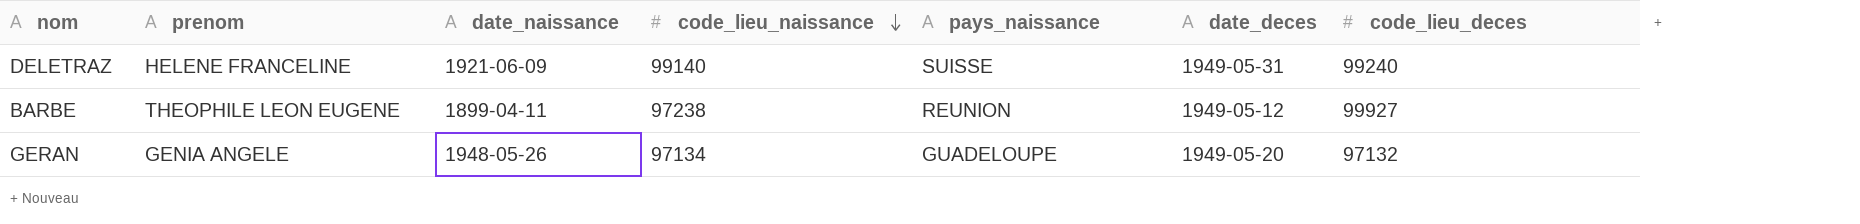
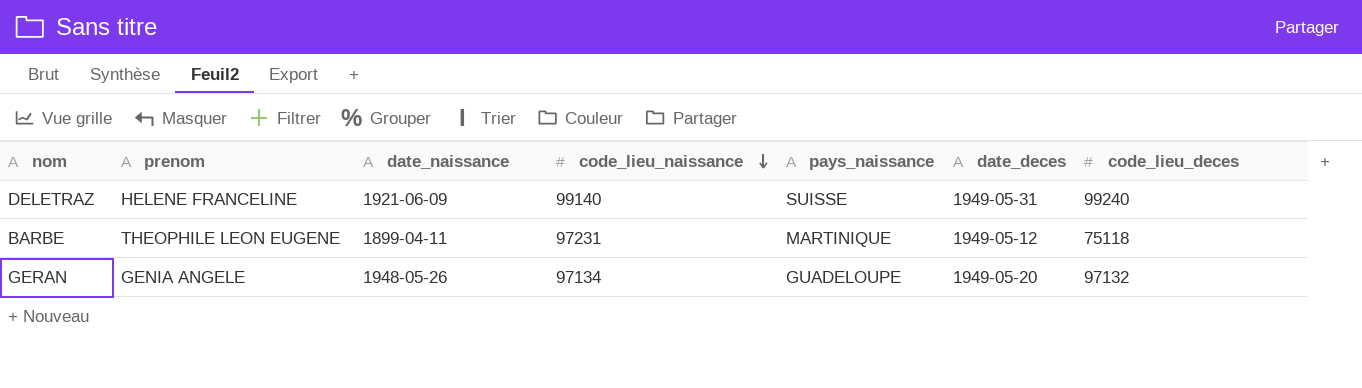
BARBE | code_lieu_naissance: 97238 -> 97231
BARBE | pays_naissance: REUNION -> MARTINIQUE
BARBE | code_lieu_deces: 99927 -> 75118

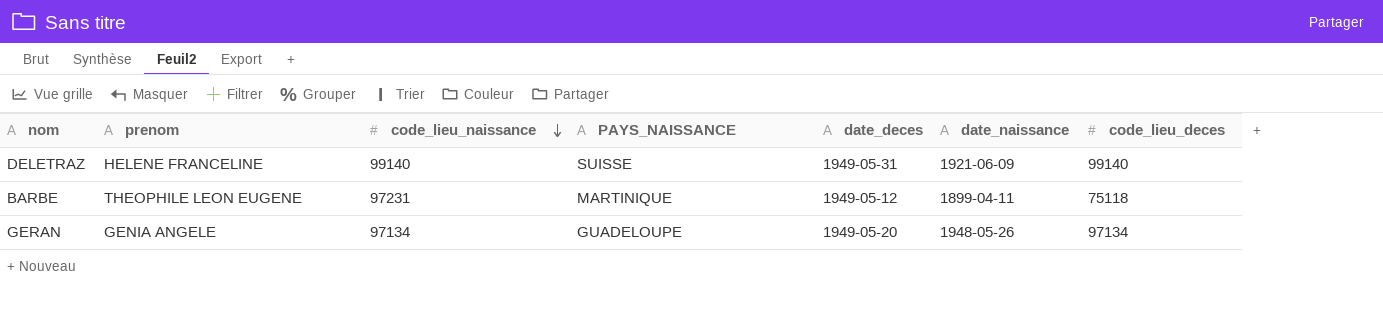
column name: pays_naissance -> PAYS_NAISSANCE
column date_naissance | position: 3 -> 6
DELETRAZ | code_lieu_deces: 99240 -> 99140
GERAN | code_lieu_deces: 97132 -> 97134

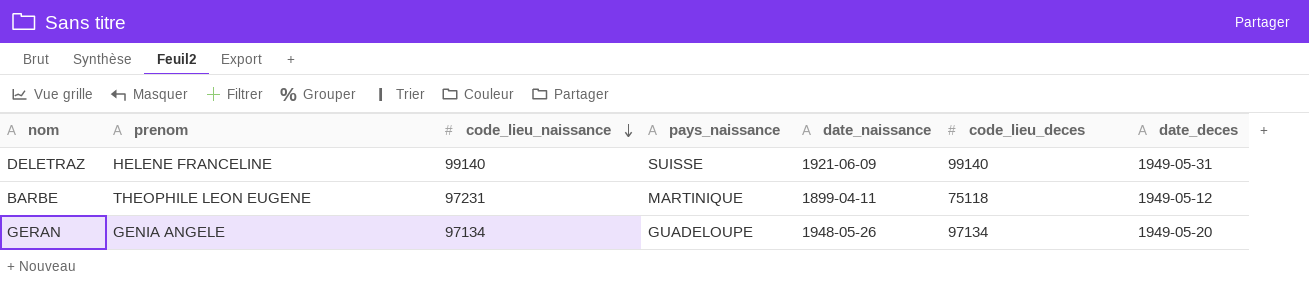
column name: PAYS_NAISSANCE -> pays_naissance
column date_deces | position: 5 -> 7

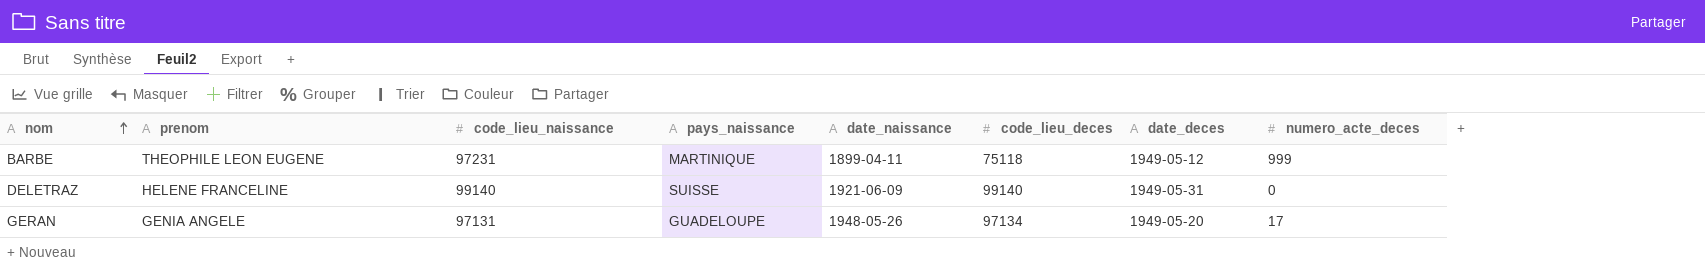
row order: code_lieu_naissance descending -> nom ascending
column numero_acte_deces | position: none -> 8
GERAN | code_lieu_naissance: 97134 -> 97131

